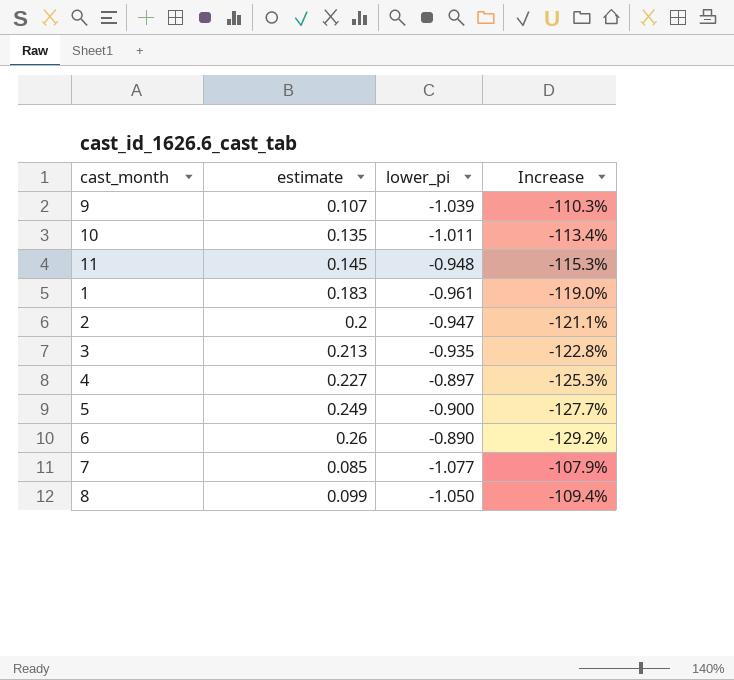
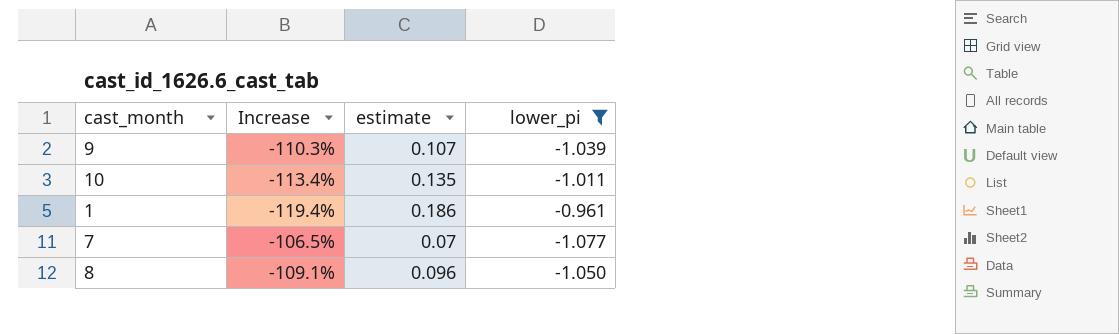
filter: none -> lower_pi <= -0.961
column Increase | position: 4 -> 2
1 | Increase: -119.0% -> -119.4%
1 | estimate: 0.183 -> 0.186
7 | Increase: -107.9% -> -106.5%
7 | estimate: 0.085 -> 0.07
8 | Increase: -109.4% -> -109.1%
8 | estimate: 0.099 -> 0.096

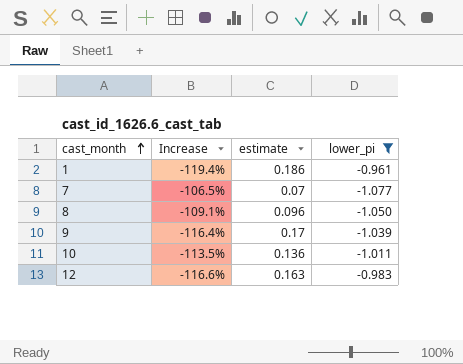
row order: none -> cast_month ascending
9 | Increase: -110.3% -> -116.4%
9 | estimate: 0.107 -> 0.17
10 | Increase: -113.4% -> -113.5%
10 | estimate: 0.135 -> 0.136
row 12: none -> -116.6% | 0.163 | -0.983

